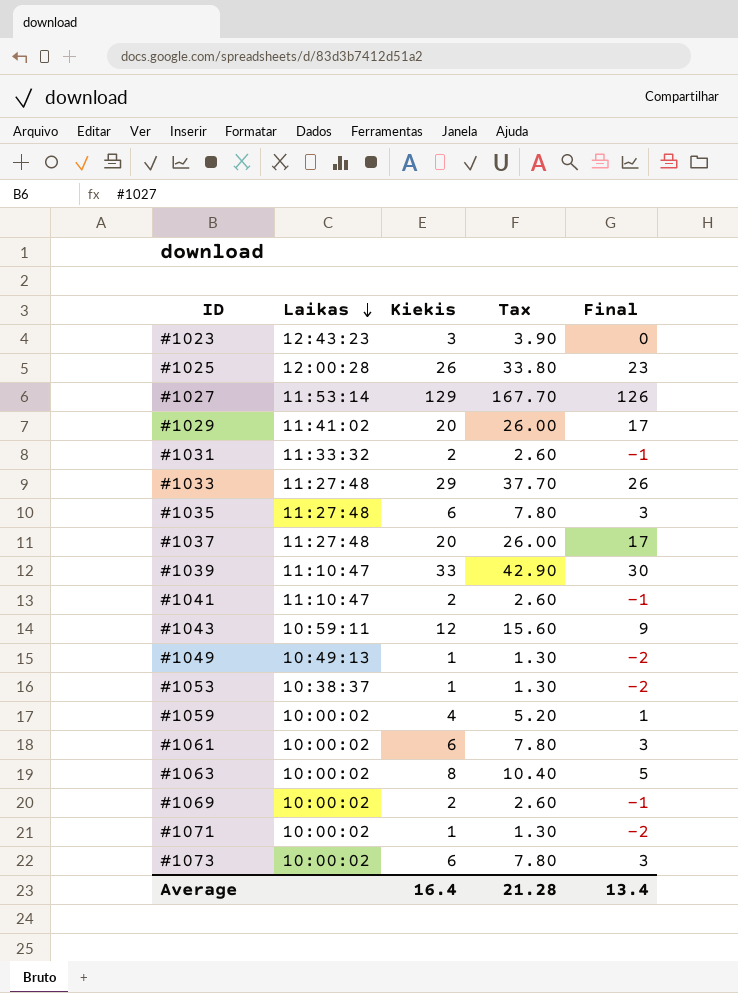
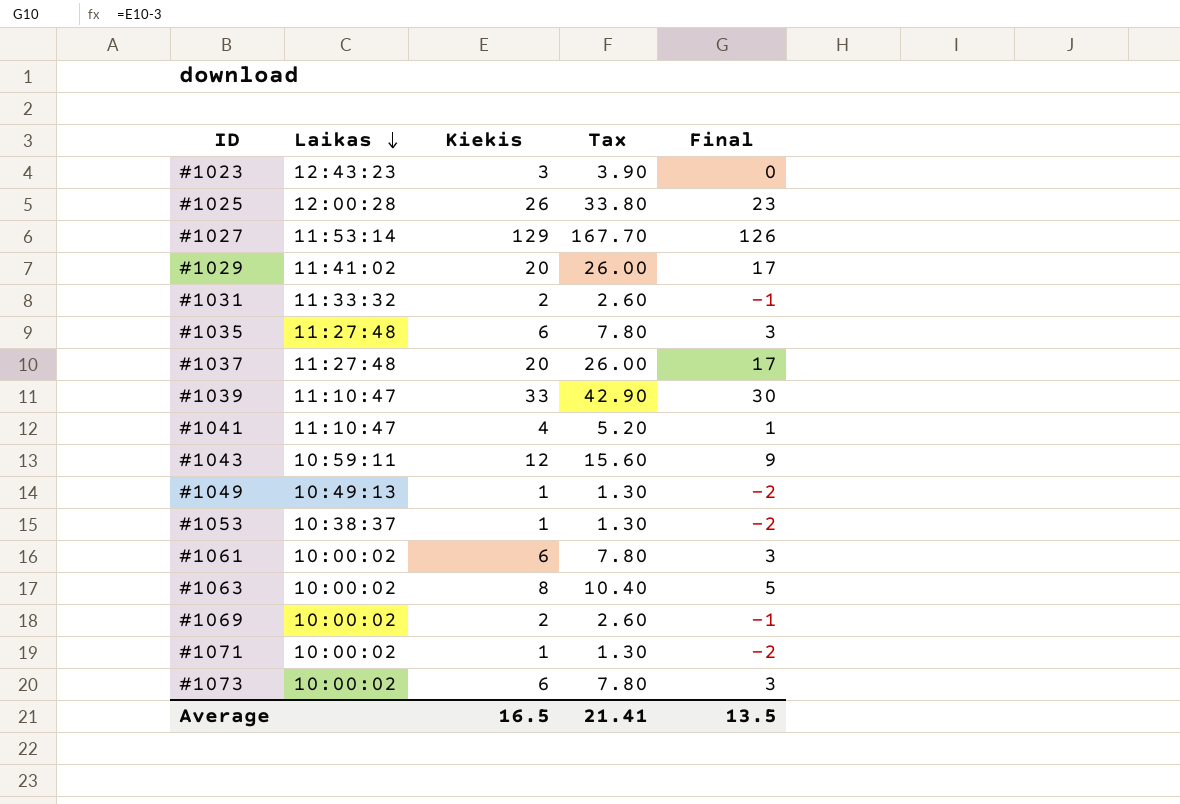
row #1033: 11:27:48 | 29 | 37.70 | 26 -> none
row #1059: 10:00:02 | 4 | 5.20 | 1 -> none
#1041 | Kiekis: 2 -> 4
#1041 | Tax: 2.60 -> 5.20
#1041 | Final: -1 -> 1
Average | Kiekis: 16.4 -> 16.5
Average | Tax: 21.28 -> 21.41
Average | Final: 13.4 -> 13.5

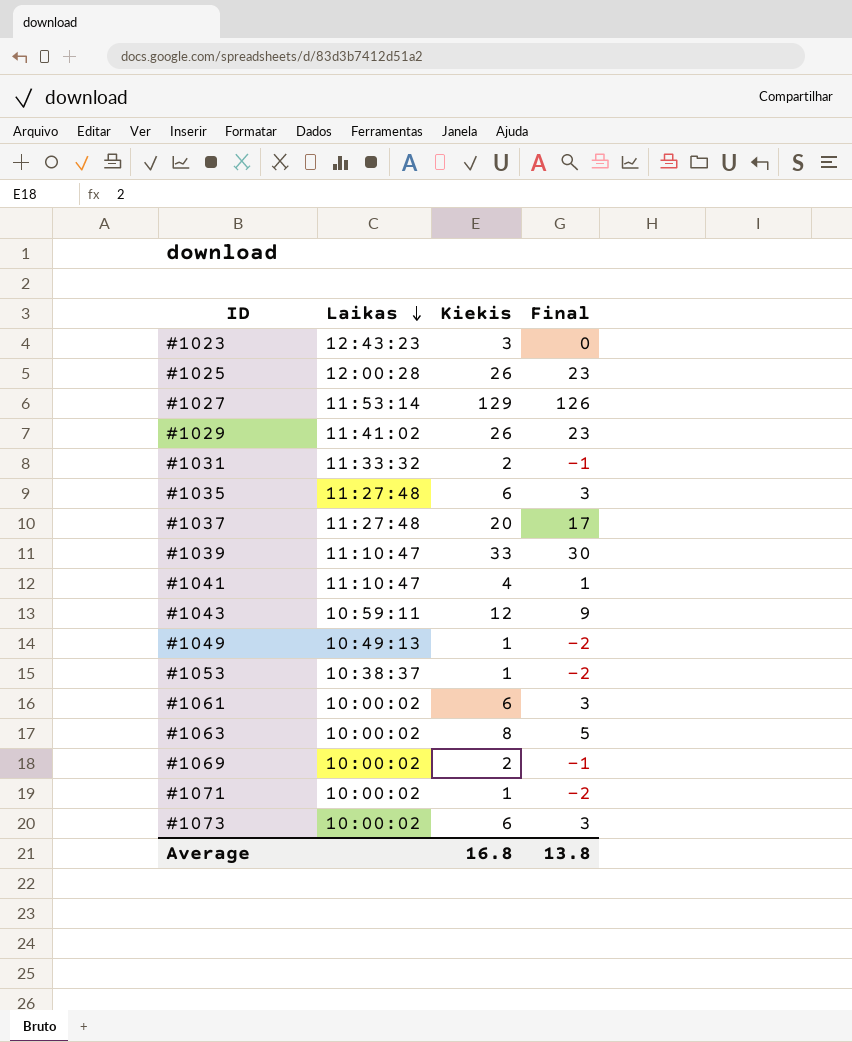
column Tax | formula: [Kiekis] * 1.3 -> none
#1029 | Kiekis: 20 -> 26
#1029 | Final: 17 -> 23
Average | Kiekis: 16.5 -> 16.8
Average | Final: 13.5 -> 13.8

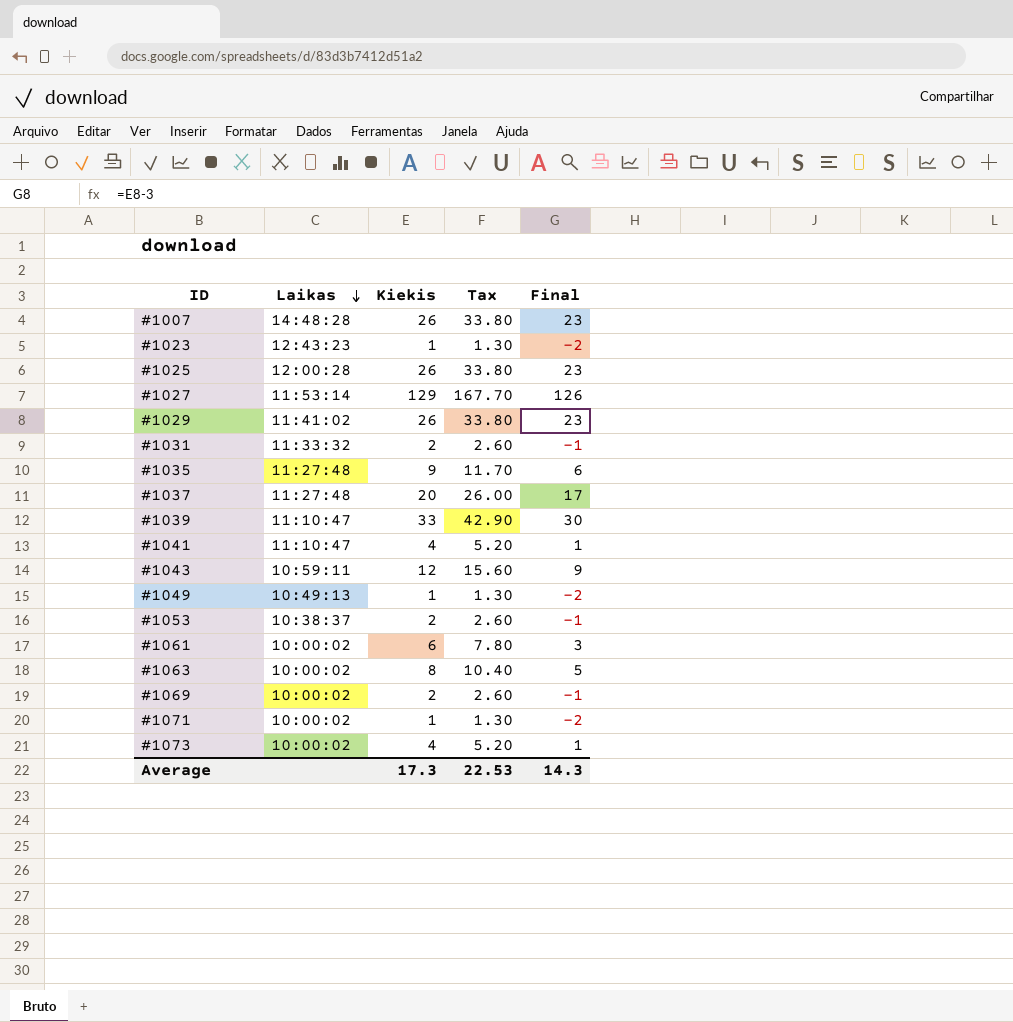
column Tax | formula: none -> [Kiekis] * 1.3
row #1007: none -> 14:48:28 | 26 | 33.80 | 23
#1023 | Kiekis: 3 -> 1
#1023 | Final: 0 -> -2
#1035 | Kiekis: 6 -> 9
#1035 | Final: 3 -> 6
#1053 | Kiekis: 1 -> 2
#1053 | Final: -2 -> -1
#1073 | Kiekis: 6 -> 4
#1073 | Final: 3 -> 1
Average | Kiekis: 16.8 -> 17.3
Average | Final: 13.8 -> 14.3

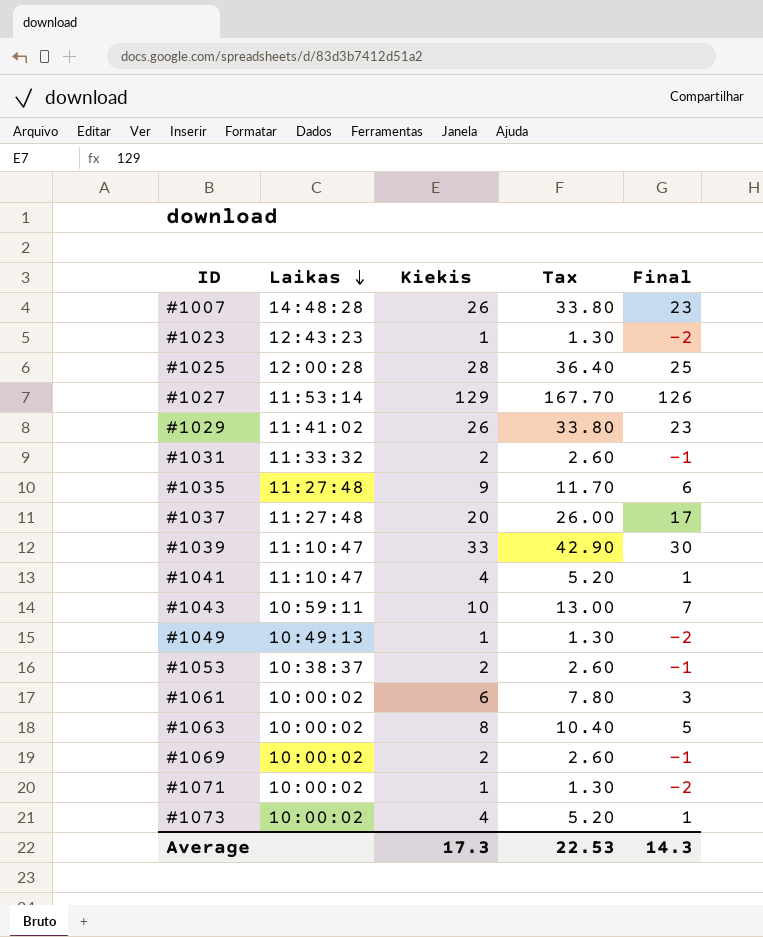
#1025 | Kiekis: 26 -> 28
#1025 | Tax: 33.80 -> 36.40
#1025 | Final: 23 -> 25
#1043 | Kiekis: 12 -> 10
#1043 | Tax: 15.60 -> 13.00
#1043 | Final: 9 -> 7

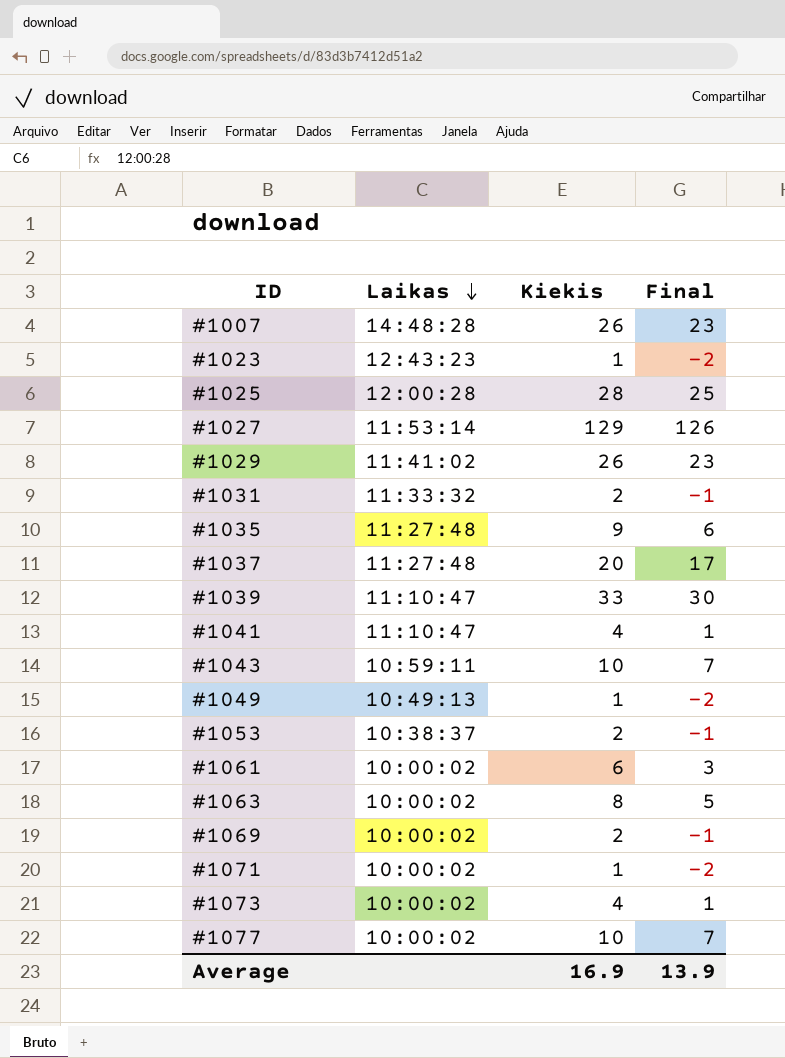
column Tax | formula: [Kiekis] * 1.3 -> none
row #1077: none -> 10:00:02 | 10 | 7
Average | Kiekis: 17.3 -> 16.9
Average | Final: 14.3 -> 13.9

